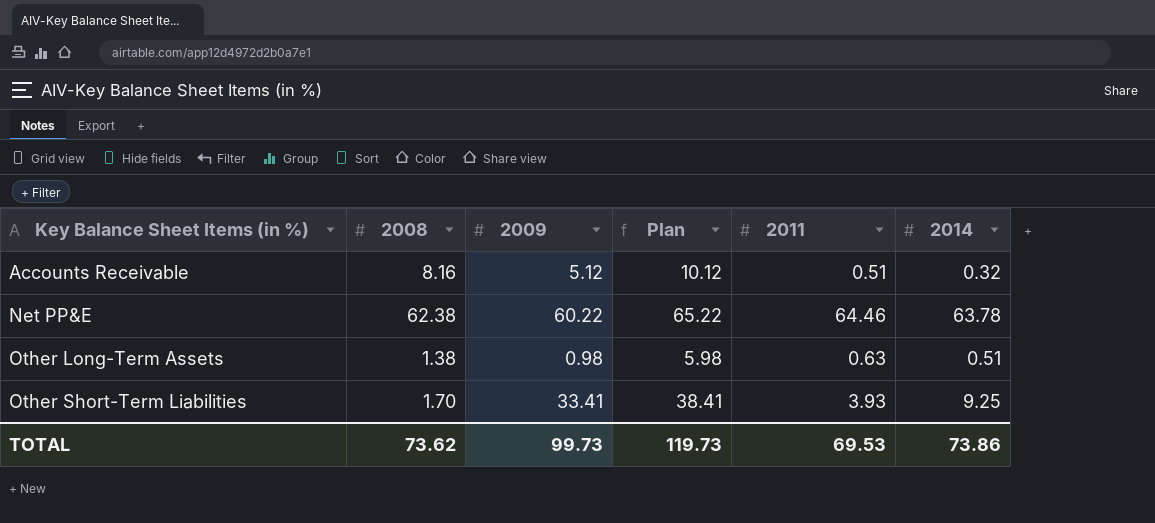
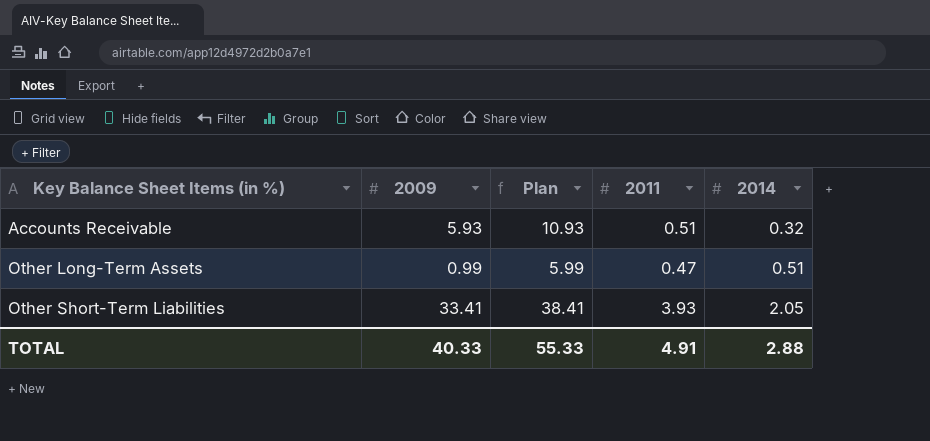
column 2008 | position: 2 -> none
row Net PP&E: 62.38 | 60.22 | 65.22 | 64.46 | 63.78 -> none
Accounts Receivable | 2009: 5.12 -> 5.93
Accounts Receivable | Plan: 10.12 -> 10.93
Other Long-Term Assets | 2009: 0.98 -> 0.99
Other Long-Term Assets | Plan: 5.98 -> 5.99
Other Long-Term Assets | 2011: 0.63 -> 0.47
Other Short-Term Liabilities | 2014: 9.25 -> 2.05
TOTAL | 2009: 99.73 -> 40.33
TOTAL | Plan: 119.73 -> 55.33
TOTAL | 2011: 69.53 -> 4.91
TOTAL | 2014: 73.86 -> 2.88

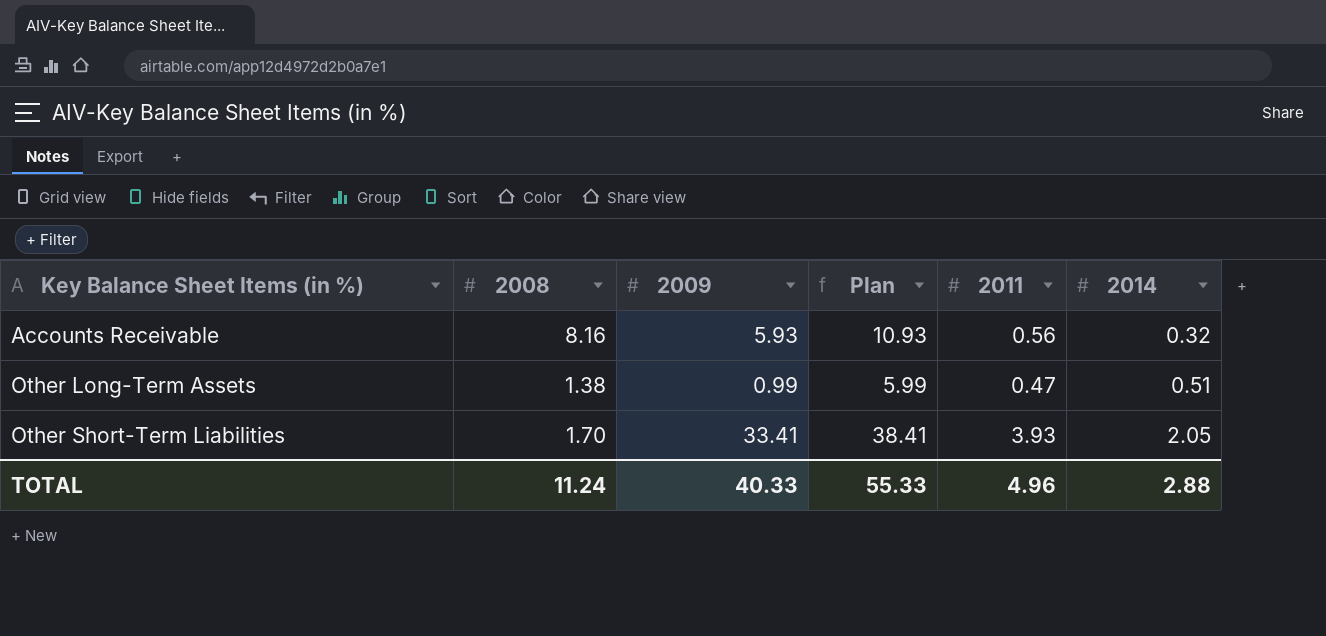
column 2008 | position: none -> 2
Accounts Receivable | 2011: 0.51 -> 0.56
TOTAL | 2011: 4.91 -> 4.96

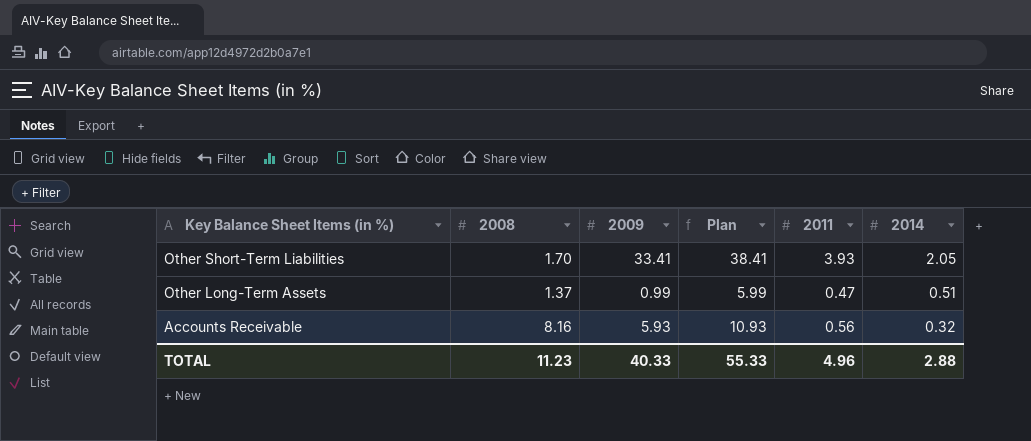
row order: Key Balance Sheet Items (in %) ascending -> Key Balance Sheet Items (in %) descending
Other Long-Term Assets | 2008: 1.38 -> 1.37
TOTAL | 2008: 11.24 -> 11.23

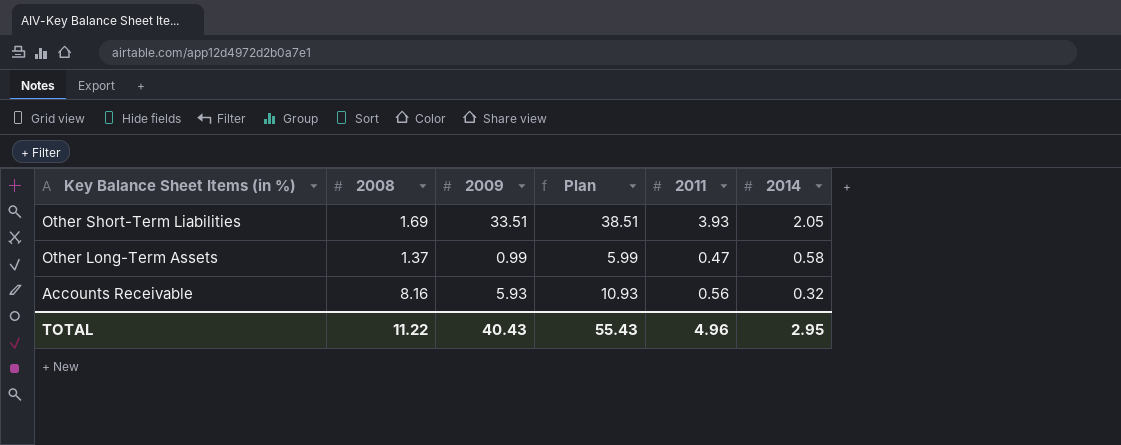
Other Short-Term Liabilities | 2008: 1.70 -> 1.69
Other Short-Term Liabilities | 2009: 33.41 -> 33.51
Other Short-Term Liabilities | Plan: 38.41 -> 38.51
Other Long-Term Assets | 2014: 0.51 -> 0.58
TOTAL | 2008: 11.23 -> 11.22
TOTAL | 2009: 40.33 -> 40.43
TOTAL | Plan: 55.33 -> 55.43
TOTAL | 2014: 2.88 -> 2.95

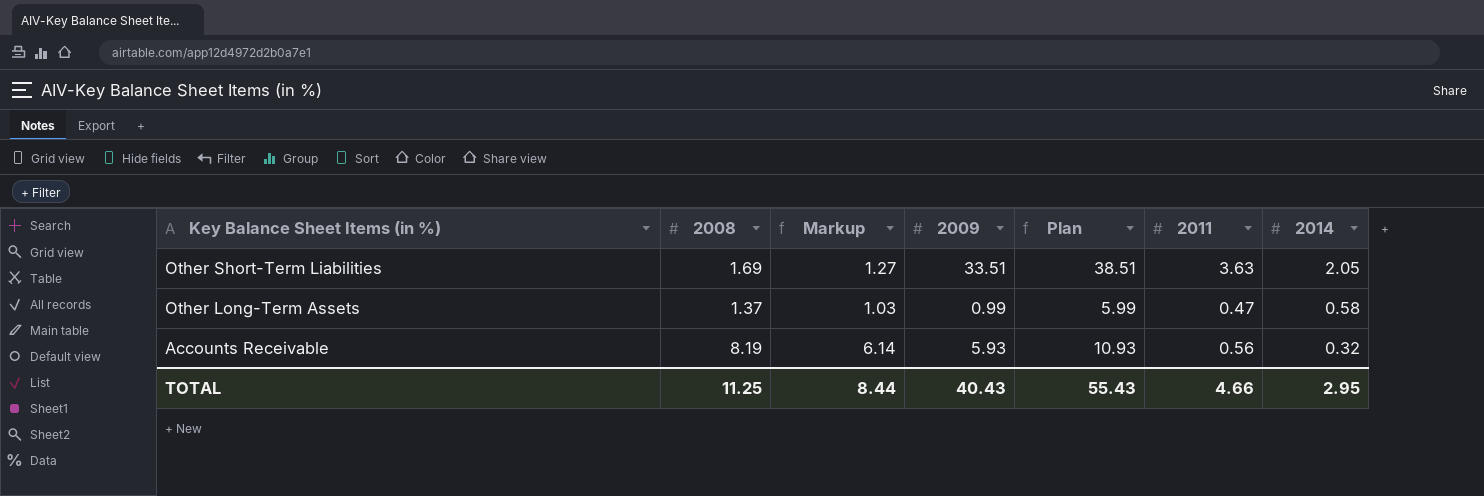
column Markup | formula: none -> [2008] * 0.75
Other Short-Term Liabilities | 2011: 3.93 -> 3.63
Accounts Receivable | 2008: 8.16 -> 8.19
TOTAL | 2008: 11.22 -> 11.25
TOTAL | 2011: 4.96 -> 4.66

